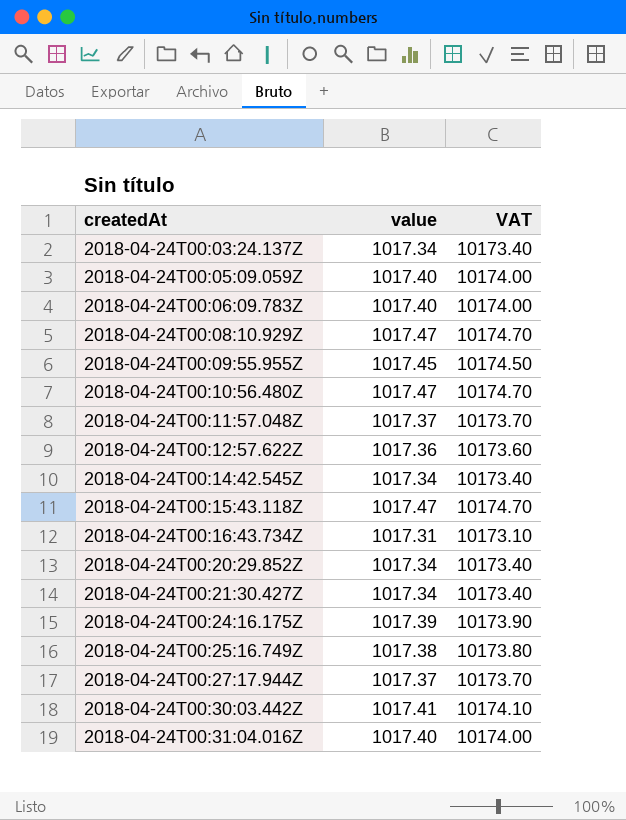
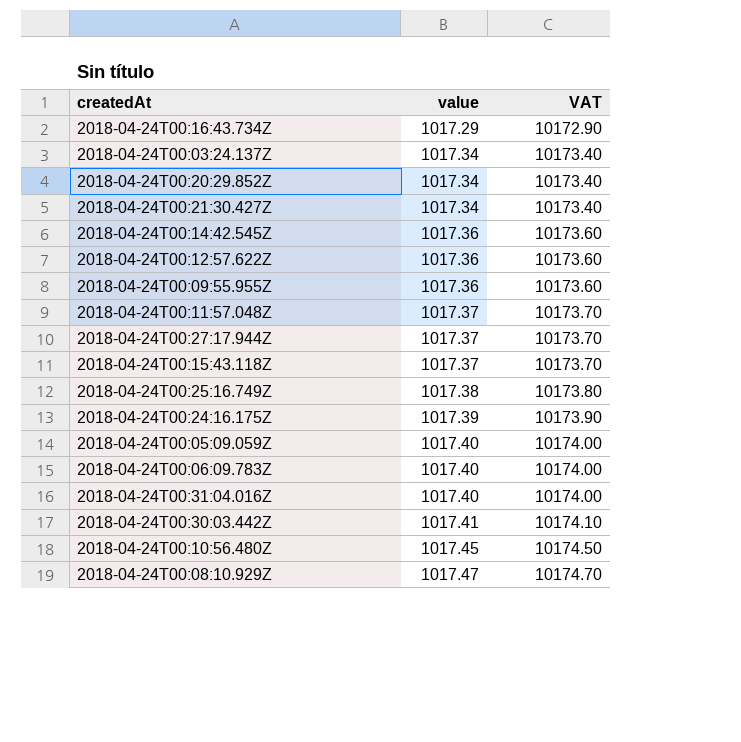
row order: createdAt ascending -> value ascending
2018-04-24T00:16:43.734Z | value: 1017.31 -> 1017.29
2018-04-24T00:16:43.734Z | VAT: 10173.10 -> 10172.90
2018-04-24T00:14:42.545Z | value: 1017.34 -> 1017.36
2018-04-24T00:14:42.545Z | VAT: 10173.40 -> 10173.60
2018-04-24T00:09:55.955Z | value: 1017.45 -> 1017.36
2018-04-24T00:09:55.955Z | VAT: 10174.50 -> 10173.60
2018-04-24T00:15:43.118Z | value: 1017.47 -> 1017.37
2018-04-24T00:15:43.118Z | VAT: 10174.70 -> 10173.70
2018-04-24T00:10:56.480Z | value: 1017.47 -> 1017.45
2018-04-24T00:10:56.480Z | VAT: 10174.70 -> 10174.50

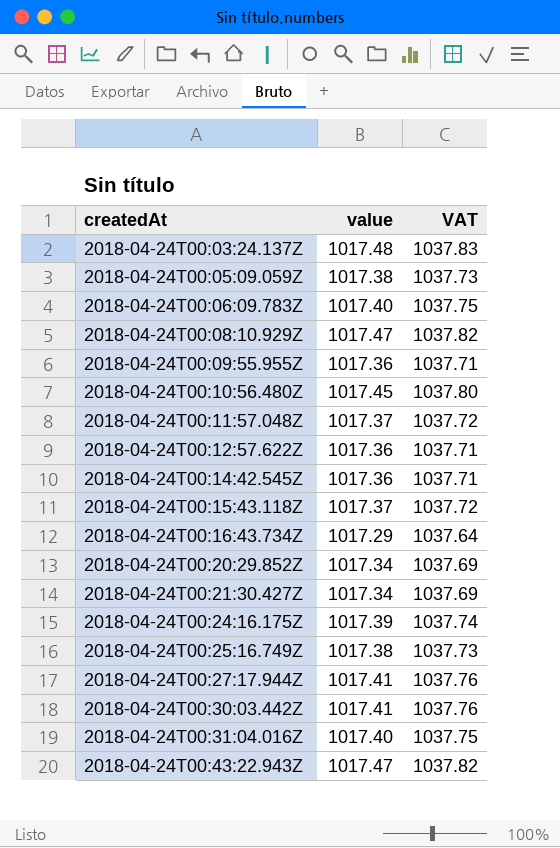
row order: value ascending -> createdAt ascending
column VAT | formula: [value] * 10 -> [value] * 1.02
2018-04-24T00:03:24.137Z | value: 1017.34 -> 1017.48
2018-04-24T00:05:09.059Z | value: 1017.40 -> 1017.38
2018-04-24T00:27:17.944Z | value: 1017.37 -> 1017.41
row 2018-04-24T00:43:22.943Z: none -> 1017.47 | 1037.82

